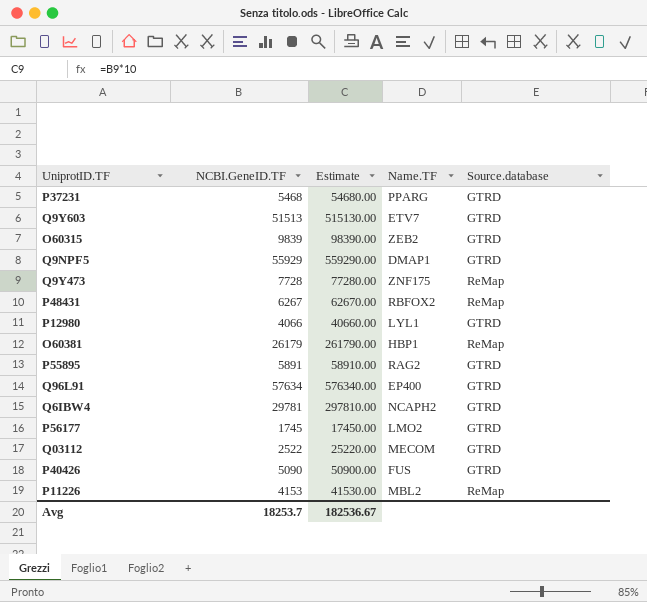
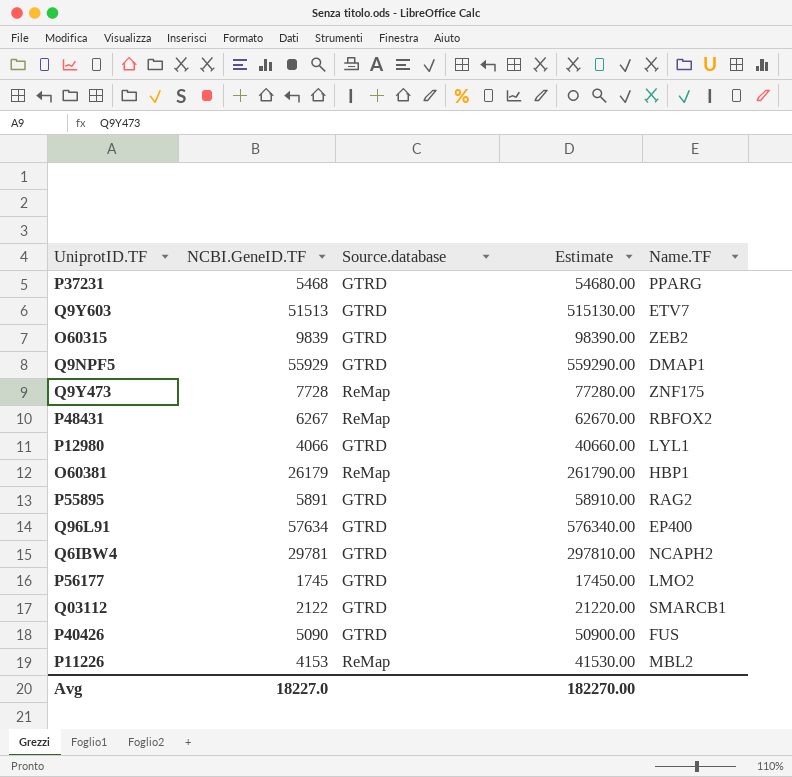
column Source.database | position: 5 -> 3
Q03112 | NCBI.GeneID.TF: 2522 -> 2122
Q03112 | Estimate: 25220.00 -> 21220.00
Q03112 | Name.TF: MECOM -> SMARCB1
Avg | NCBI.GeneID.TF: 18253.7 -> 18227.0
Avg | Estimate: 182536.67 -> 182270.00

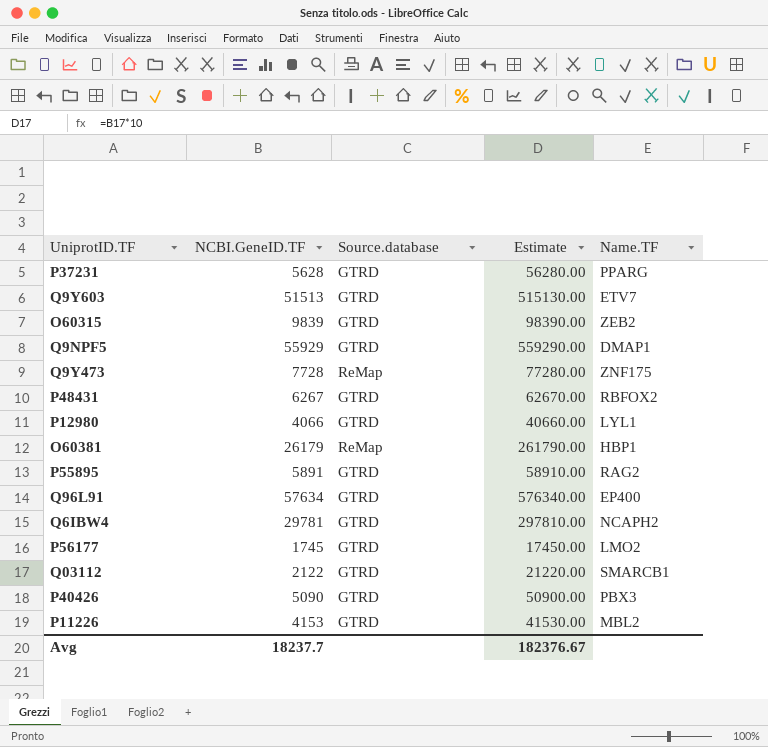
P37231 | NCBI.GeneID.TF: 5468 -> 5628
P37231 | Estimate: 54680.00 -> 56280.00
P48431 | Source.database: ReMap -> GTRD
P40426 | Name.TF: FUS -> PBX3
P11226 | Source.database: ReMap -> GTRD
Avg | NCBI.GeneID.TF: 18227.0 -> 18237.7
Avg | Estimate: 182270.00 -> 182376.67

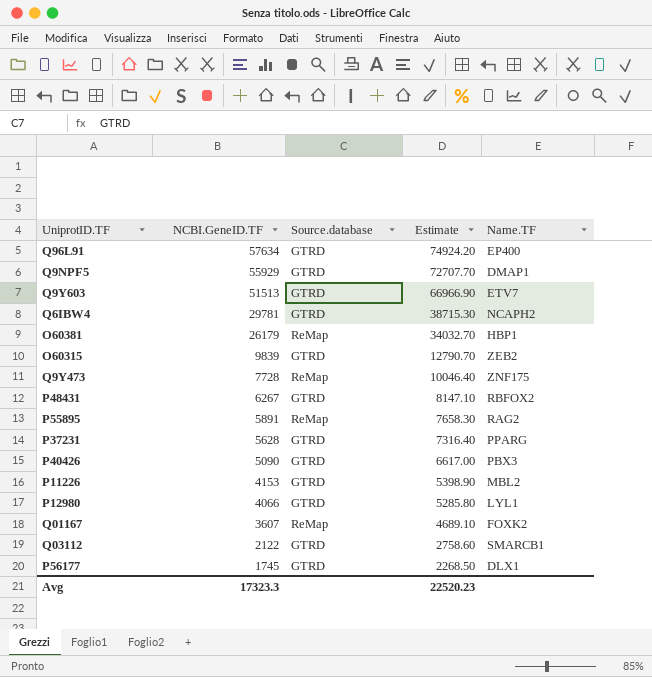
row order: none -> NCBI.GeneID.TF descending
column Estimate | formula: [NCBI.GeneID.TF] * 10 -> [NCBI.GeneID.TF] * 1.3
P55895 | Source.database: GTRD -> ReMap
row Q01167: none -> 3607 | ReMap | 4689.10 | FOXK2
P56177 | Name.TF: LMO2 -> DLX1
Avg | NCBI.GeneID.TF: 18237.7 -> 17323.3
Avg | Estimate: 182376.67 -> 22520.23

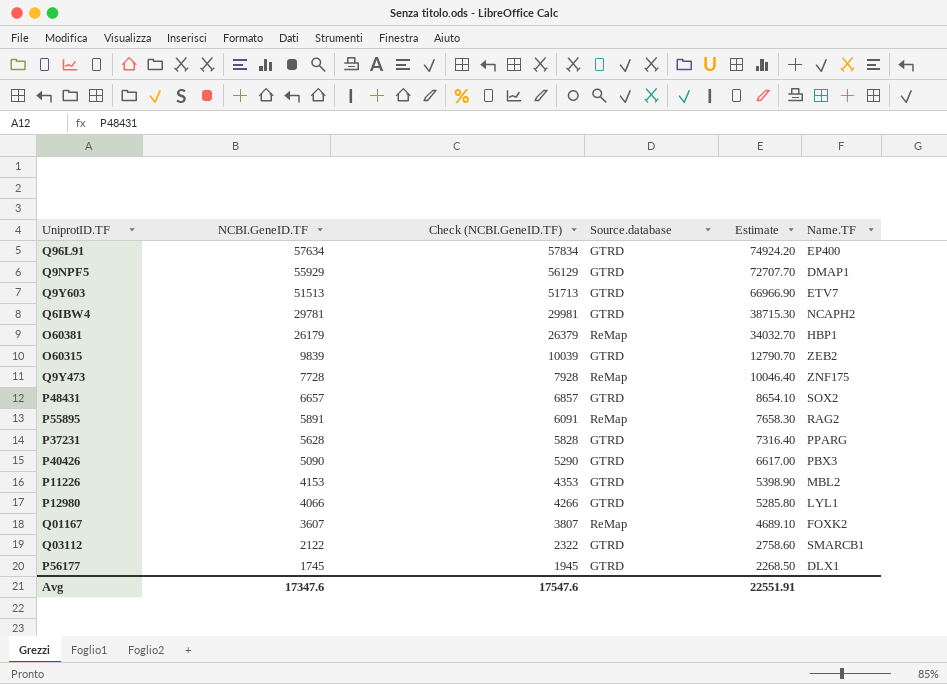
column Check (NCBI.GeneID.TF) | formula: none -> [NCBI.GeneID.TF] + 200
P48431 | NCBI.GeneID.TF: 6267 -> 6657
P48431 | Estimate: 8147.10 -> 8654.10
P48431 | Name.TF: RBFOX2 -> SOX2
Avg | NCBI.GeneID.TF: 17323.3 -> 17347.6
Avg | Estimate: 22520.23 -> 22551.91

